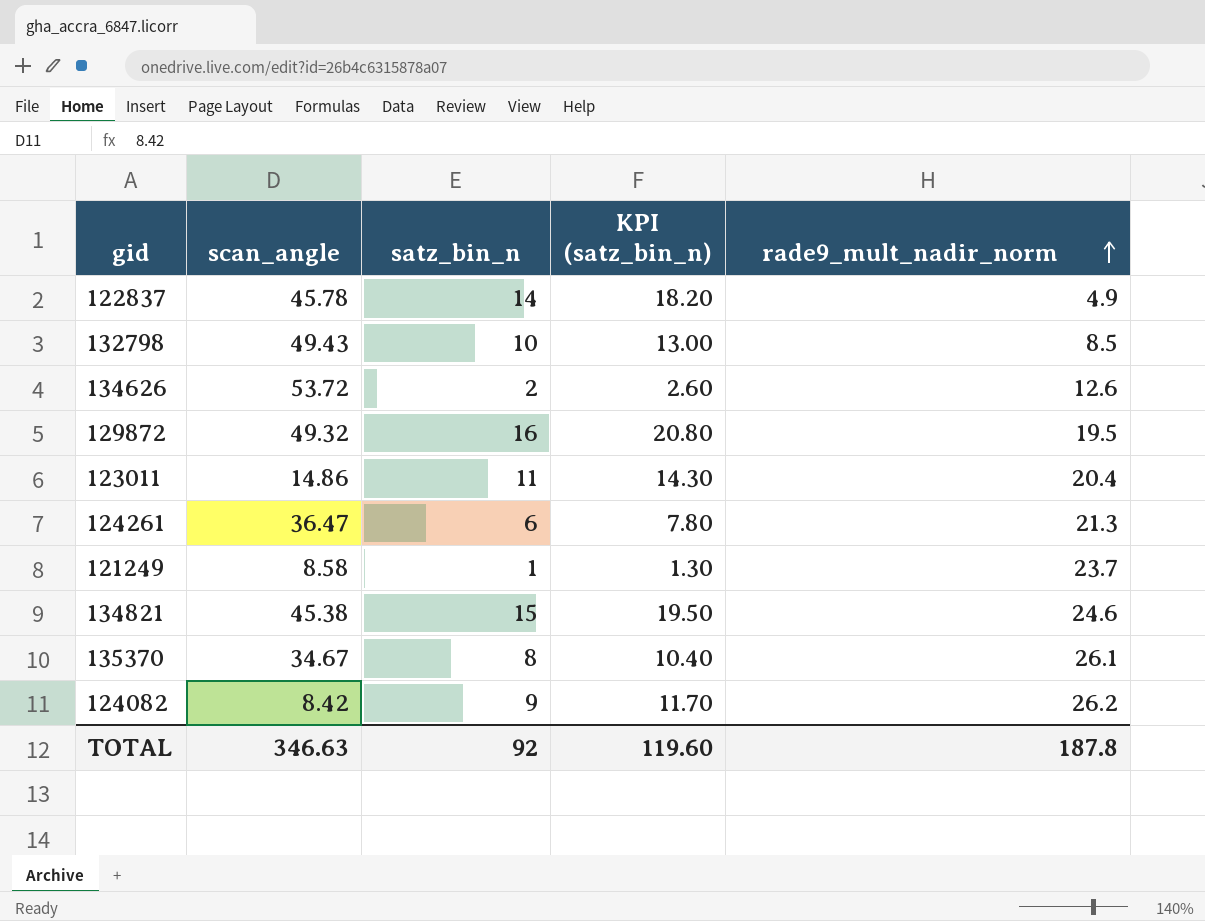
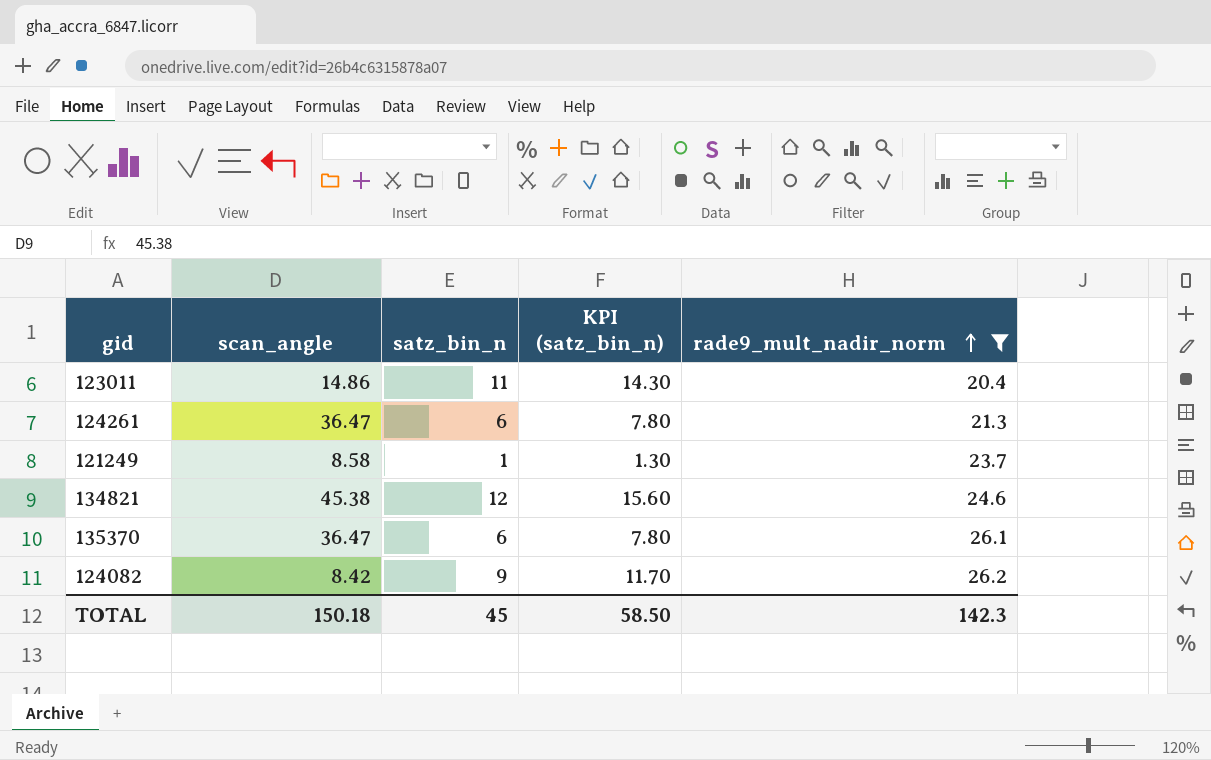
filter: none -> rade9_mult_nadir_norm >= 20.4
134821 | satz_bin_n: 15 -> 12
134821 | KPI (satz_bin_n): 19.50 -> 15.60
135370 | scan_angle: 34.67 -> 36.47
135370 | satz_bin_n: 8 -> 6
135370 | KPI (satz_bin_n): 10.40 -> 7.80
TOTAL | scan_angle: 346.63 -> 150.18
TOTAL | satz_bin_n: 92 -> 45
TOTAL | KPI (satz_bin_n): 119.60 -> 58.50
TOTAL | rade9_mult_nadir_norm: 187.8 -> 142.3

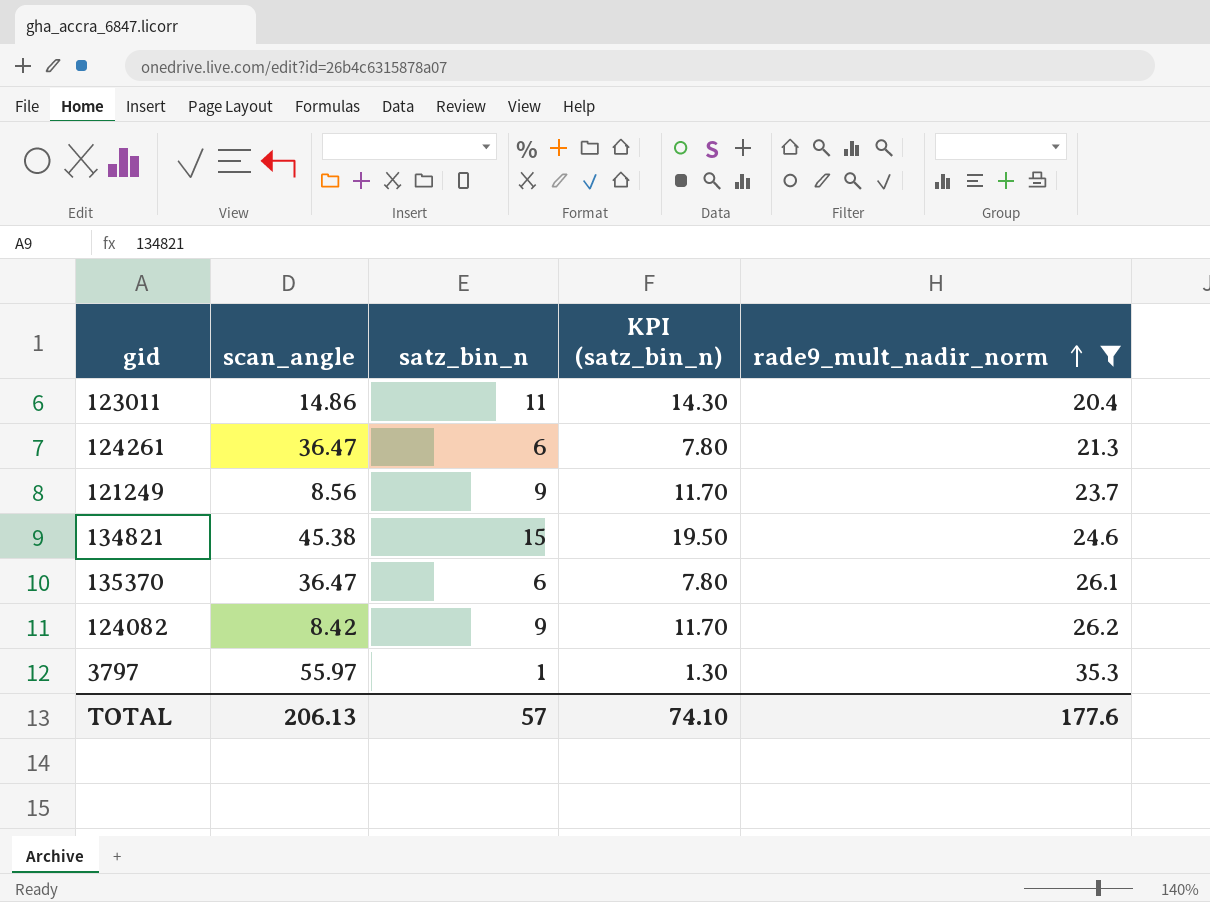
121249 | scan_angle: 8.58 -> 8.56
121249 | satz_bin_n: 1 -> 9
121249 | KPI (satz_bin_n): 1.30 -> 11.70
134821 | satz_bin_n: 12 -> 15
134821 | KPI (satz_bin_n): 15.60 -> 19.50
row 3797: none -> 55.97 | 1 | 1.30 | 35.3
TOTAL | scan_angle: 150.18 -> 206.13
TOTAL | satz_bin_n: 45 -> 57
TOTAL | KPI (satz_bin_n): 58.50 -> 74.10
TOTAL | rade9_mult_nadir_norm: 142.3 -> 177.6

